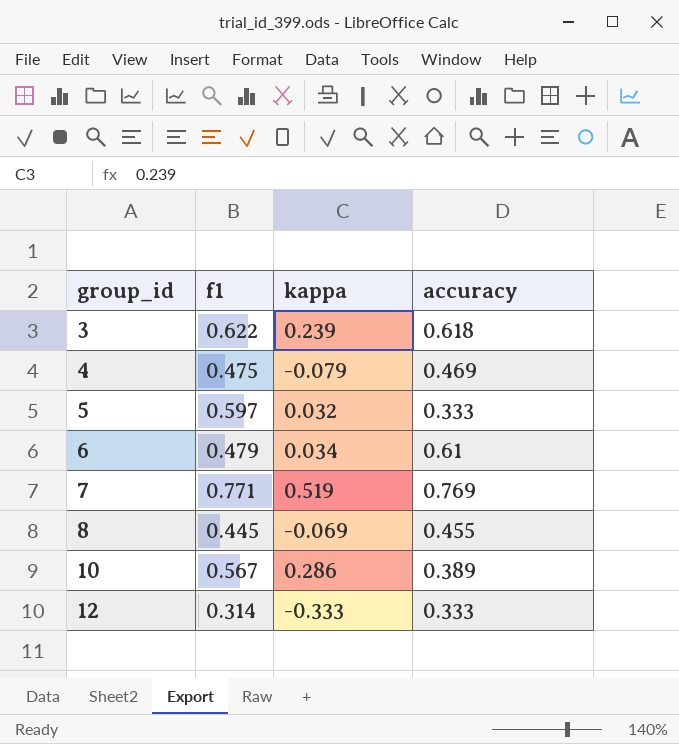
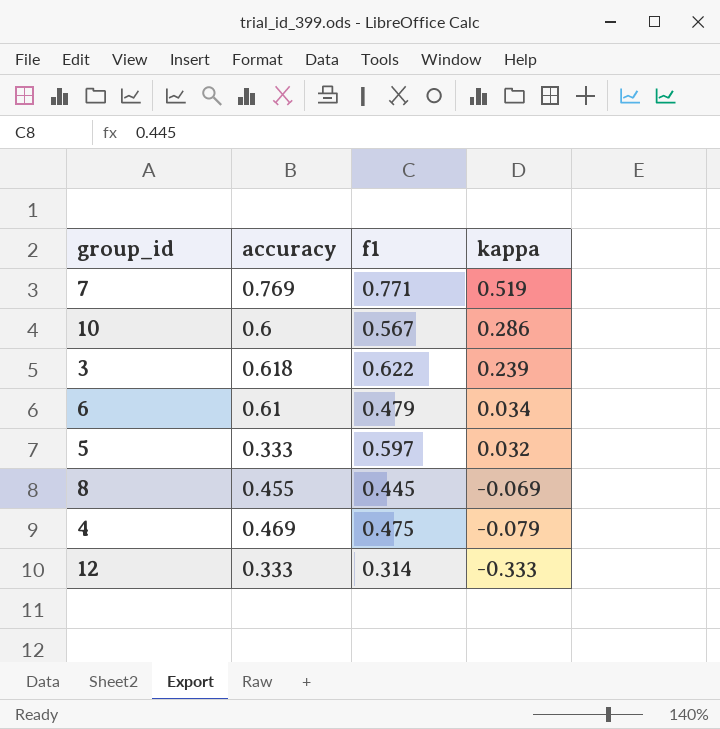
row order: group_id ascending -> kappa descending
column accuracy | position: 4 -> 2
10 | accuracy: 0.389 -> 0.6

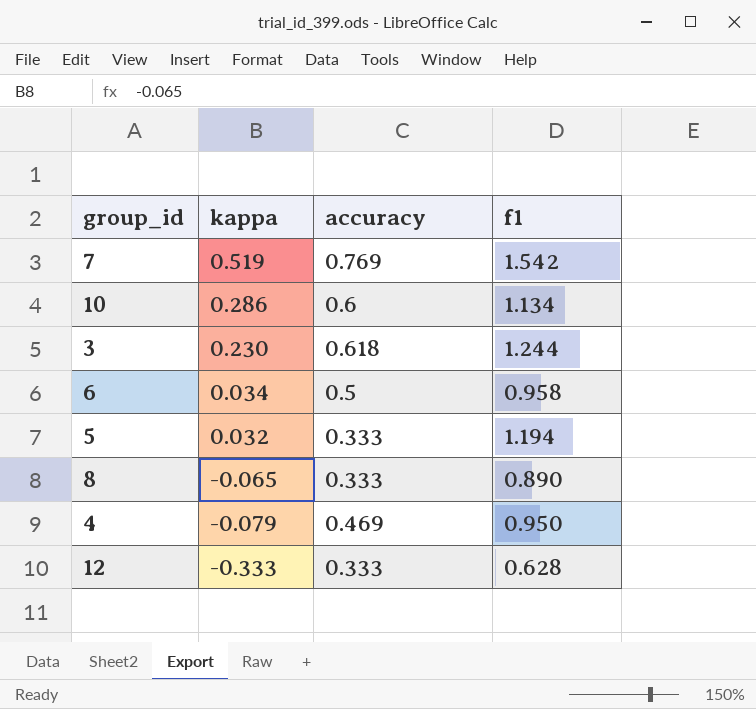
column kappa | position: 4 -> 2
7 | f1: 0.771 -> 1.542
10 | f1: 0.567 -> 1.134
3 | kappa: 0.239 -> 0.230
3 | f1: 0.622 -> 1.244
6 | accuracy: 0.61 -> 0.5
6 | f1: 0.479 -> 0.958
5 | f1: 0.597 -> 1.194
8 | kappa: -0.069 -> -0.065
8 | accuracy: 0.455 -> 0.333
8 | f1: 0.445 -> 0.890
4 | f1: 0.475 -> 0.950
12 | f1: 0.314 -> 0.628

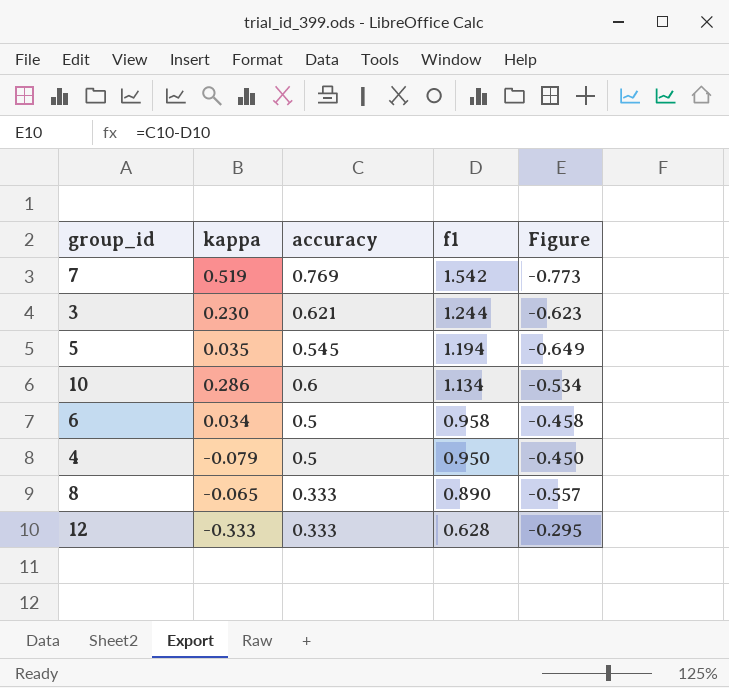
row order: kappa descending -> f1 descending
column Figure | formula: none -> [accuracy] - [f1]
3 | accuracy: 0.618 -> 0.621
5 | kappa: 0.032 -> 0.035
5 | accuracy: 0.333 -> 0.545
4 | accuracy: 0.469 -> 0.5

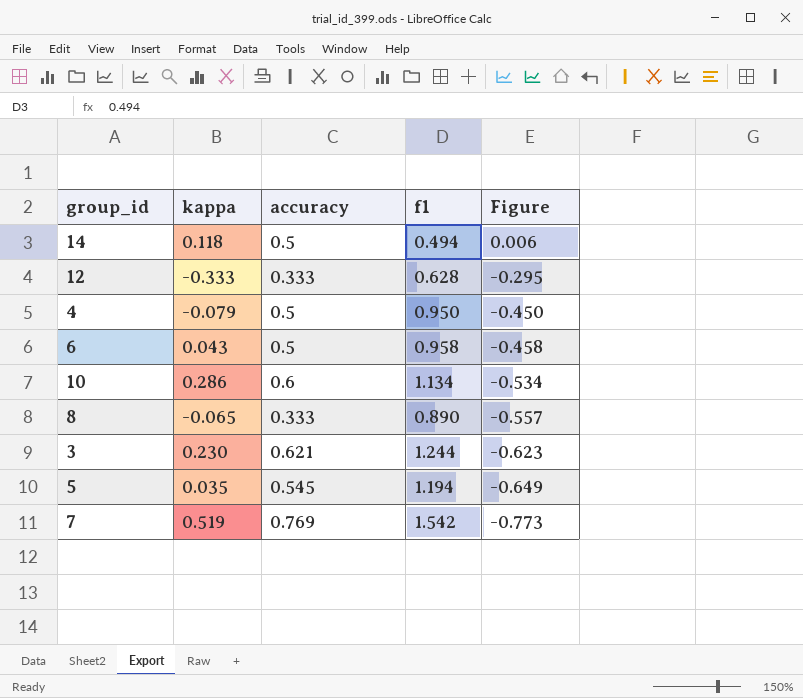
row order: f1 descending -> Figure descending
row 14: none -> 0.118 | 0.5 | 0.494 | 0.006
6 | kappa: 0.034 -> 0.043

